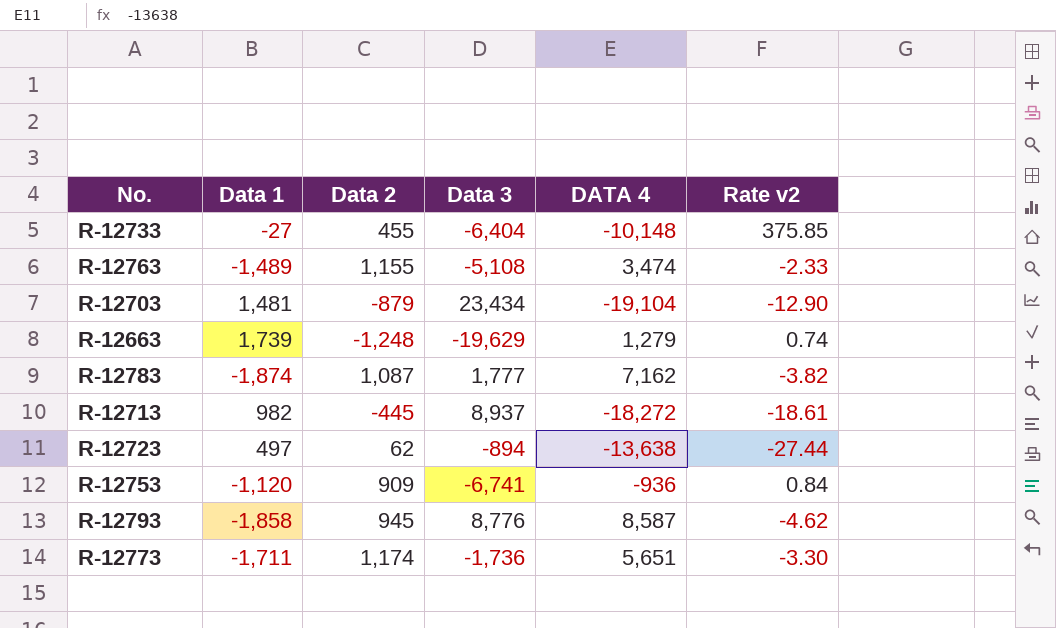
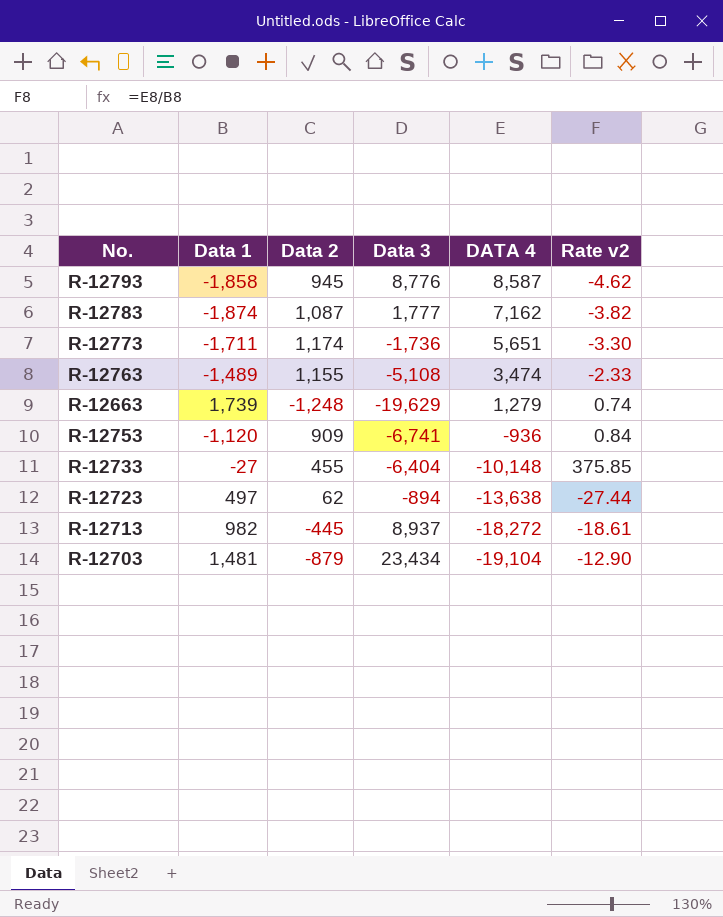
row order: none -> DATA 4 descending

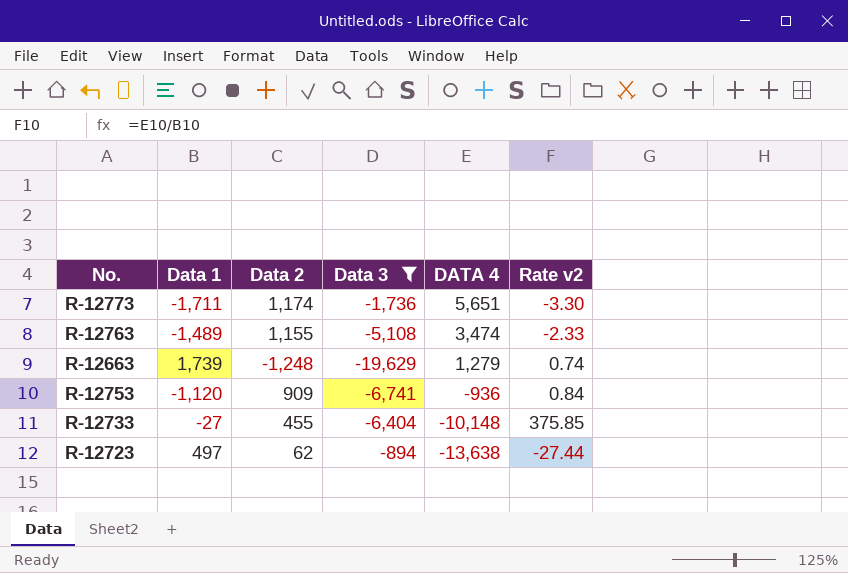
filter: none -> Data 3 <= -894

